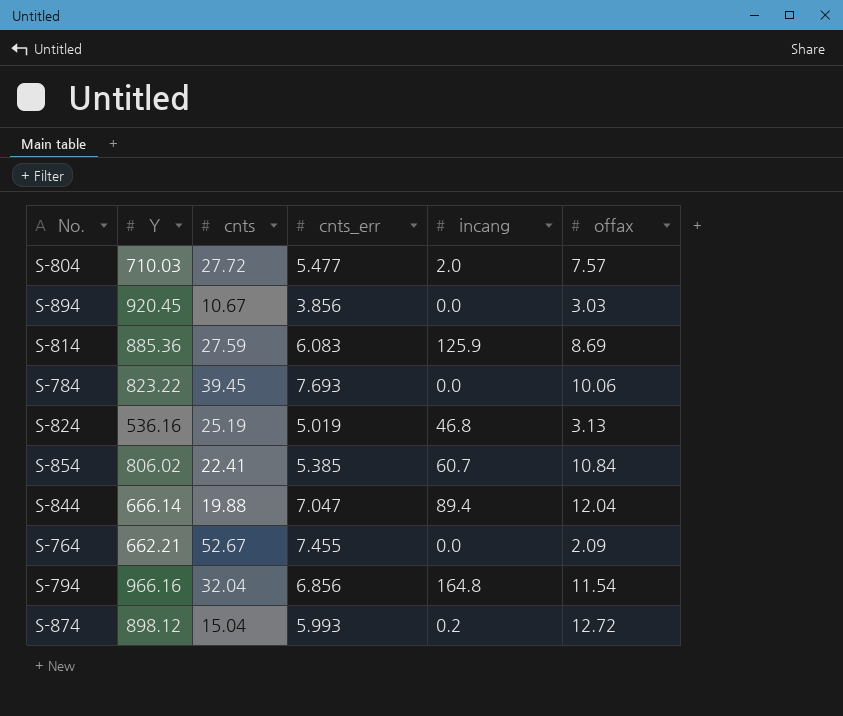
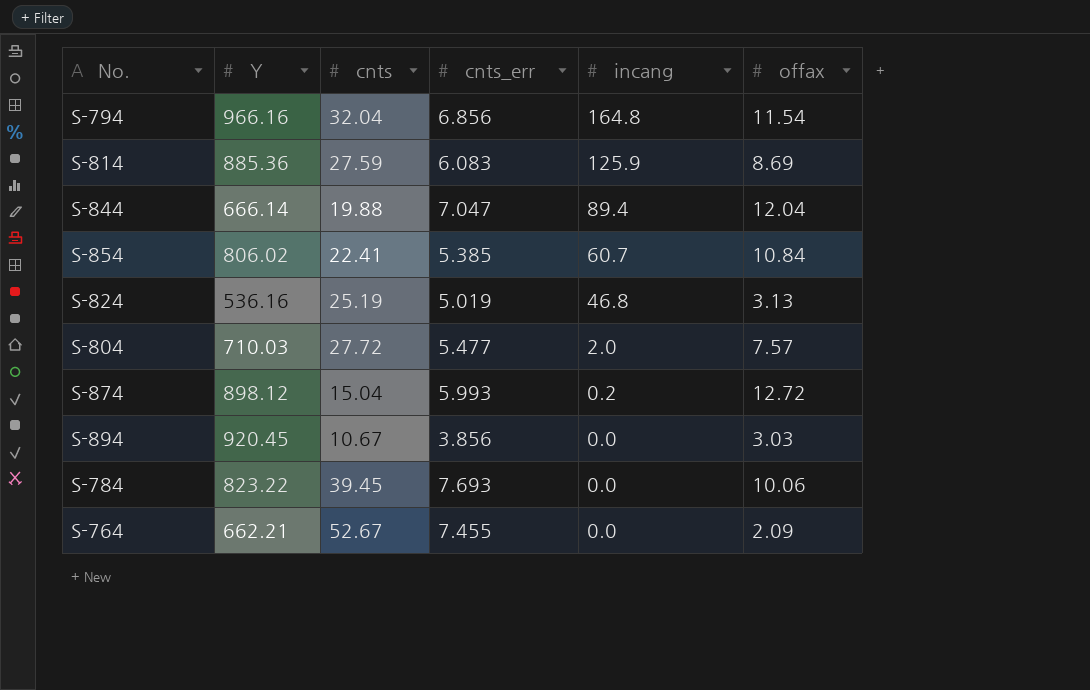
row order: none -> incang descending

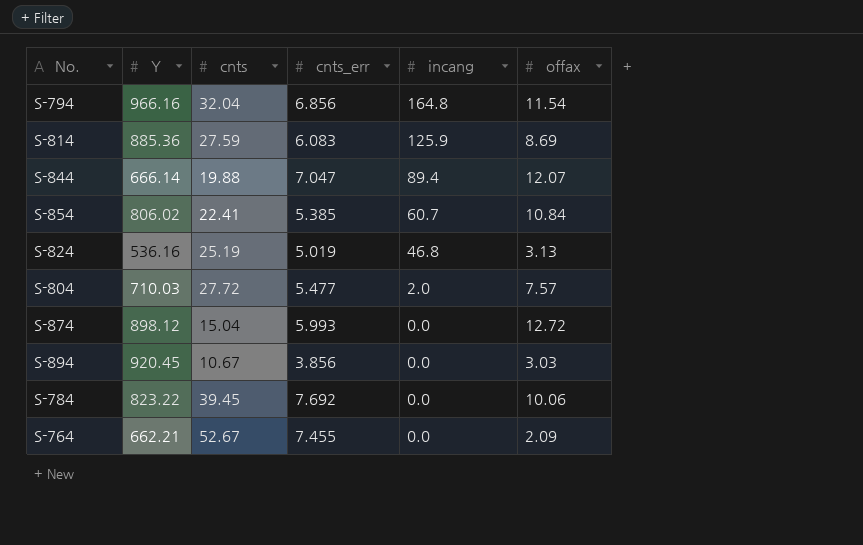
S-844 | offax: 12.04 -> 12.07
S-874 | incang: 0.2 -> 0.0
S-784 | cnts_err: 7.693 -> 7.692

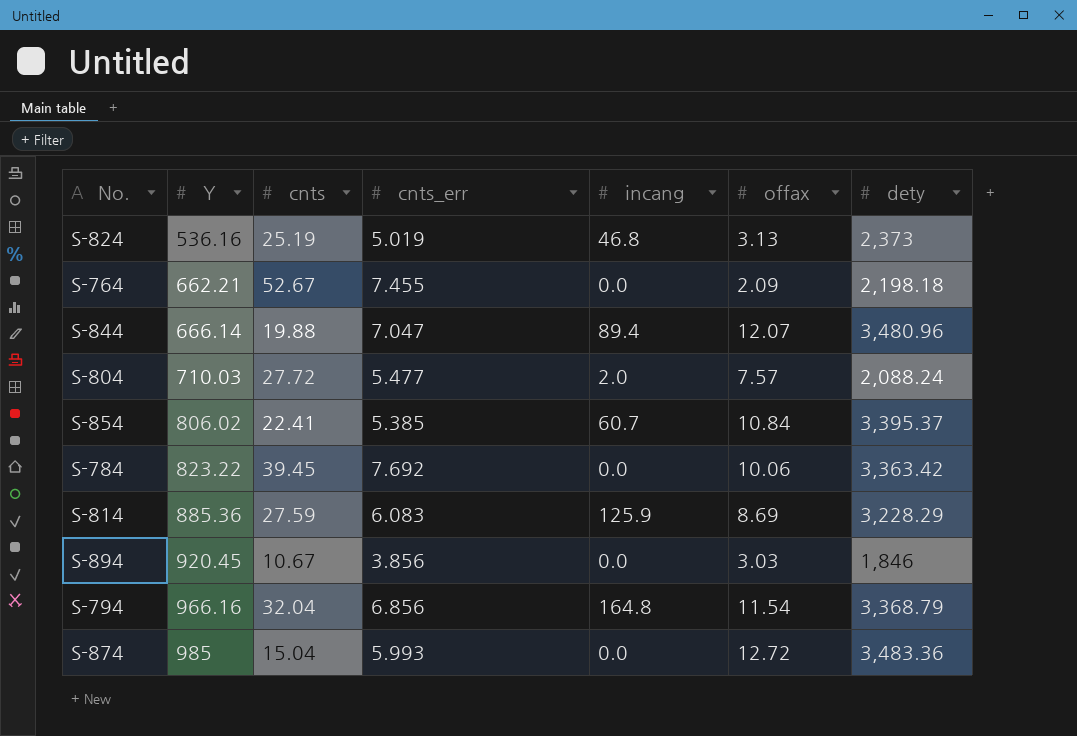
row order: incang descending -> Y ascending
column dety | position: none -> 7
S-874 | Y: 898.12 -> 985

